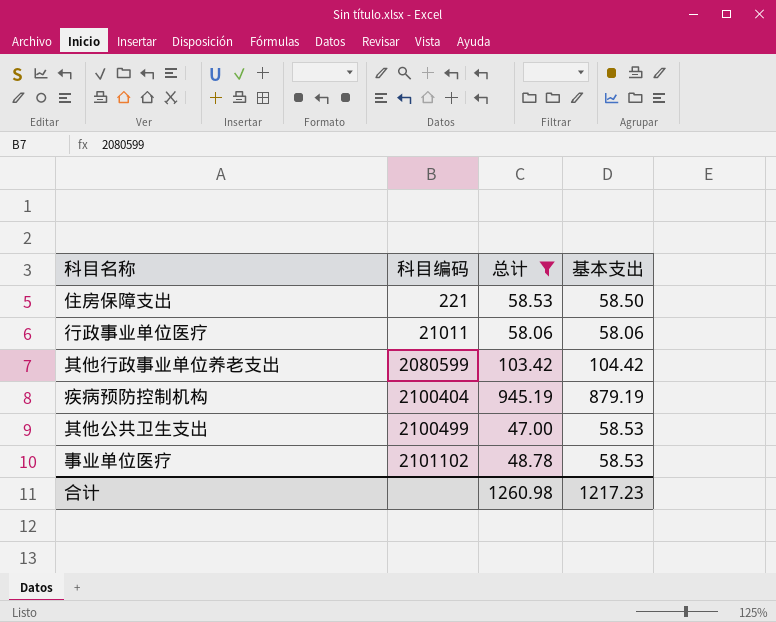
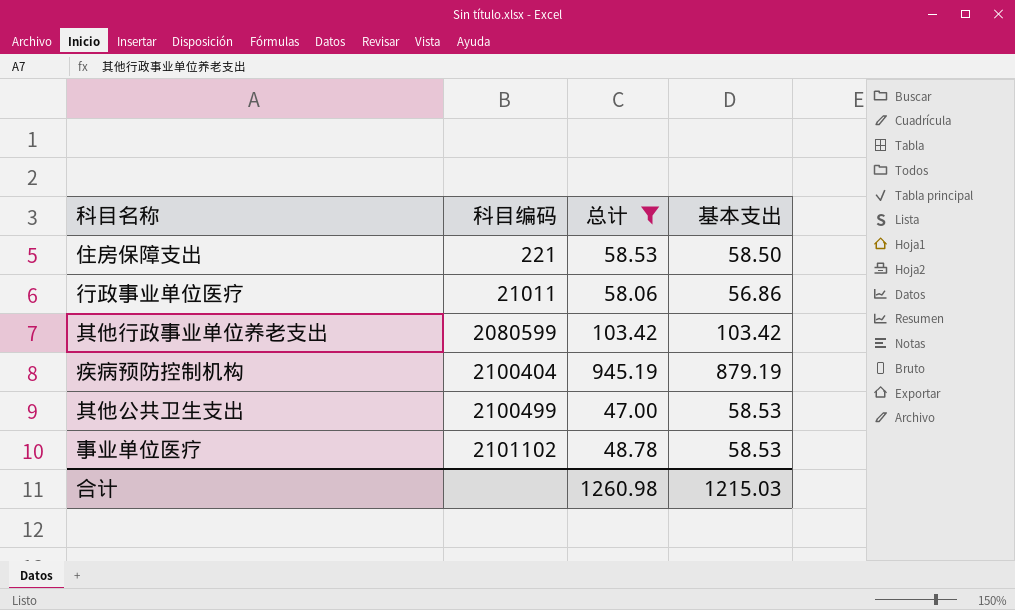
行政事业单位医疗 | 基本支出: 58.06 -> 56.86
其他行政事业单位养老支出 | 基本支出: 104.42 -> 103.42
合计 | 基本支出: 1217.23 -> 1215.03

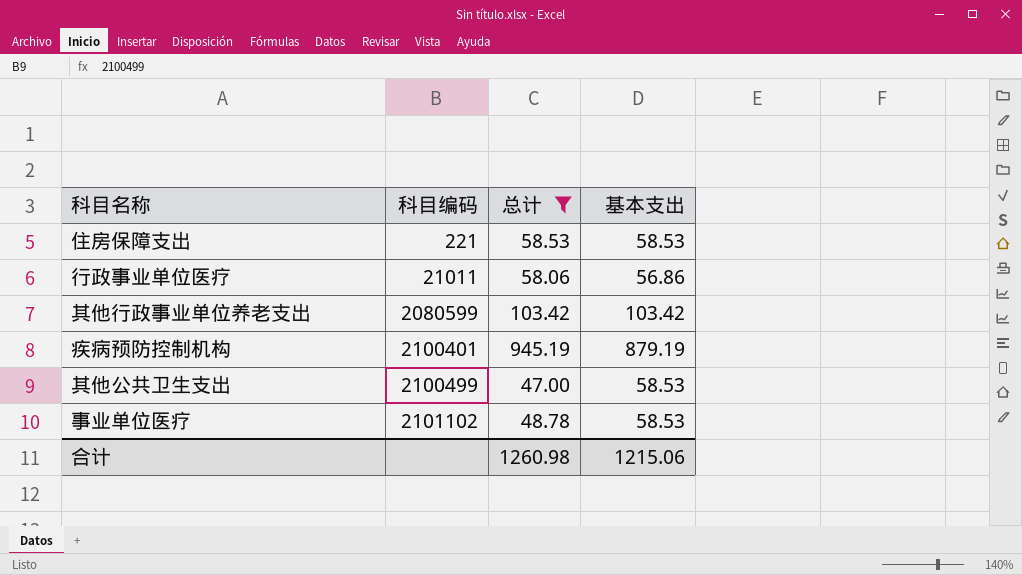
住房保障支出 | 基本支出: 58.50 -> 58.53
疾病预防控制机构 | 科目编码: 2100404 -> 2100401
合计 | 基本支出: 1215.03 -> 1215.06

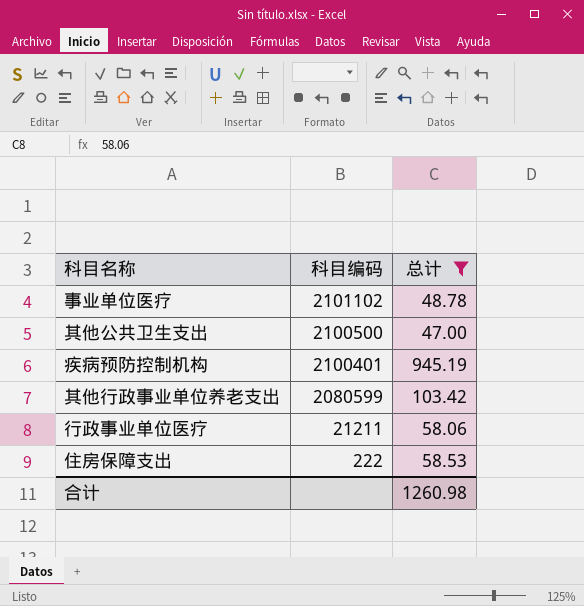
row order: 科目编码 ascending -> 科目编码 descending
column 基本支出 | position: 4 -> none
其他公共卫生支出 | 科目编码: 2100499 -> 2100500
行政事业单位医疗 | 科目编码: 21011 -> 21211
住房保障支出 | 科目编码: 221 -> 222

